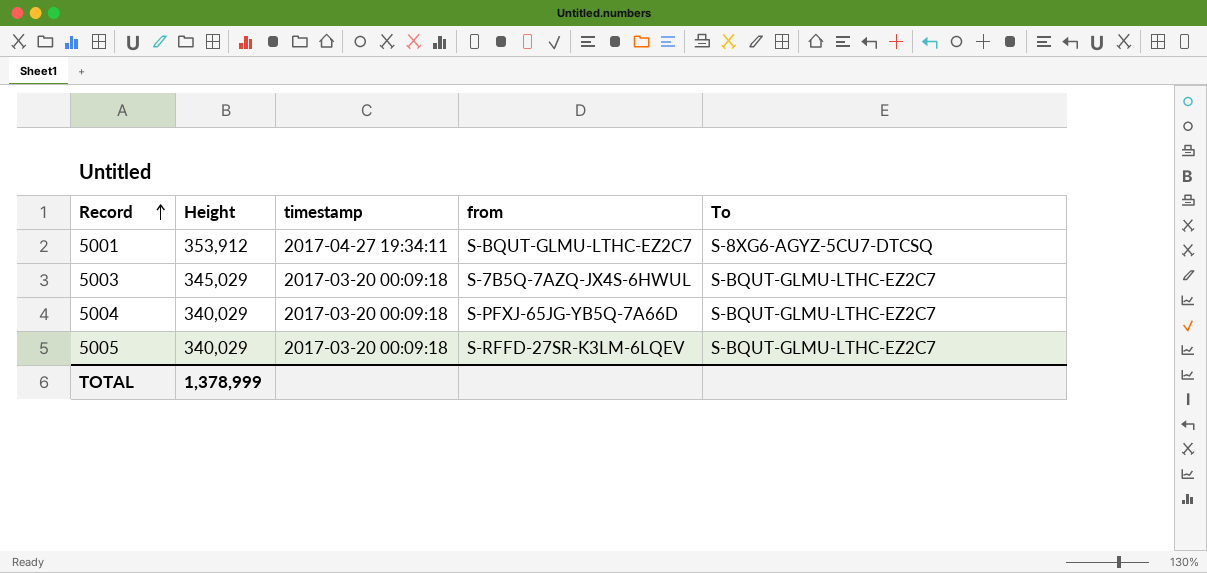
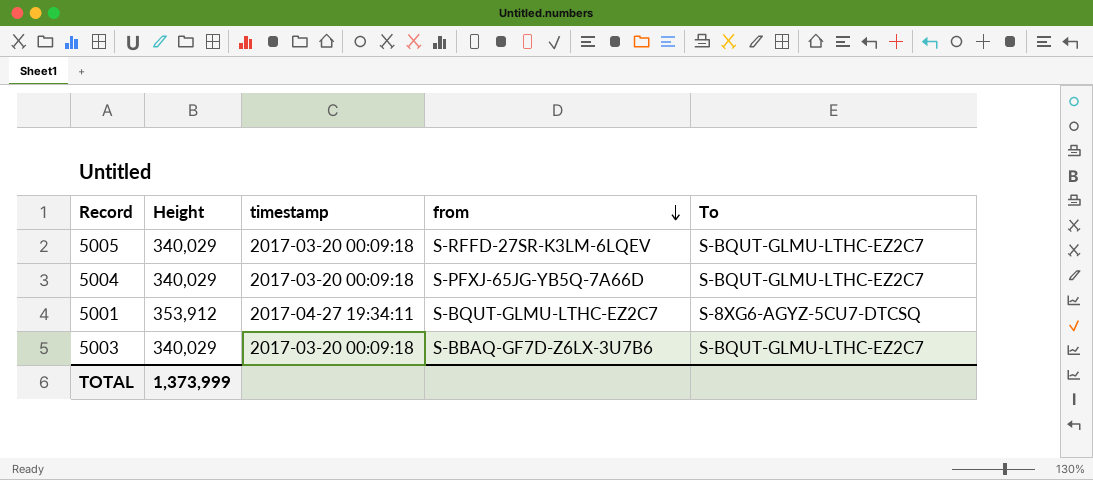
row order: Record ascending -> from descending
5003 | Height: 345,029 -> 340,029
5003 | from: S-7B5Q-7AZQ-JX4S-6HWUL -> S-BBAQ-GF7D-Z6LX-3U7B6
TOTAL | Height: 1,378,999 -> 1,373,999

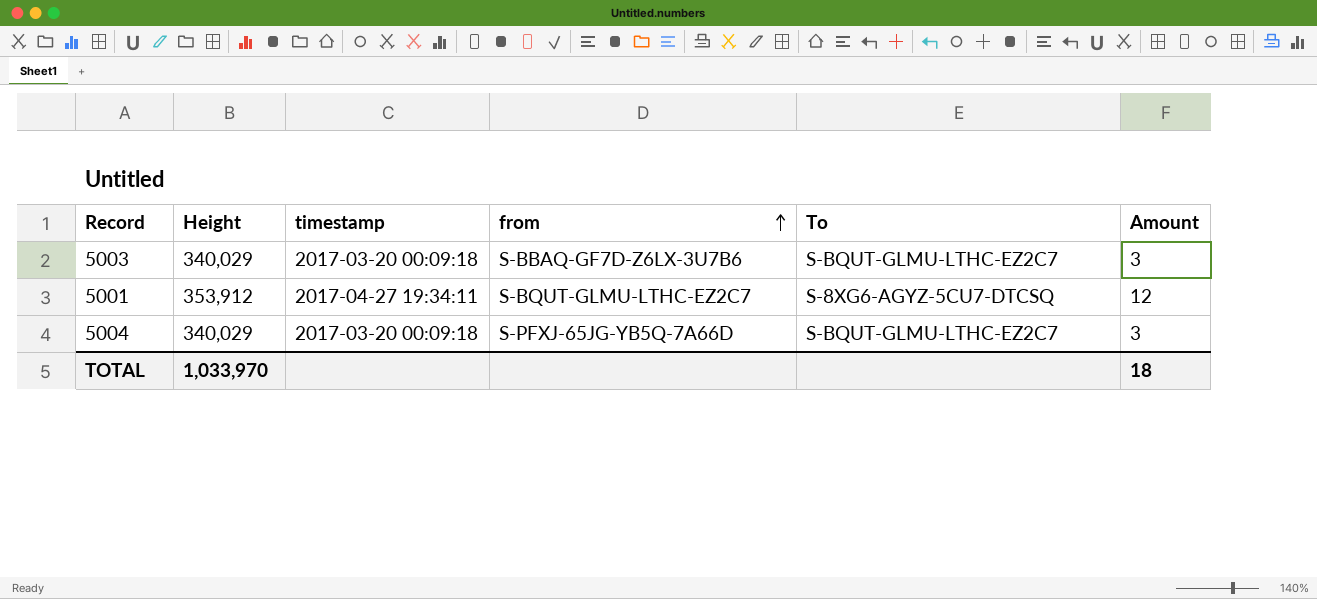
row order: from descending -> from ascending
column Amount | position: none -> 6
row 5005: 340,029 | 2017-03-20 00:09:18 | S-RFFD-27SR-K3LM-6LQEV | S-BQUT-GLMU-LTHC-EZ2C7 -> none
TOTAL | Height: 1,373,999 -> 1,033,970

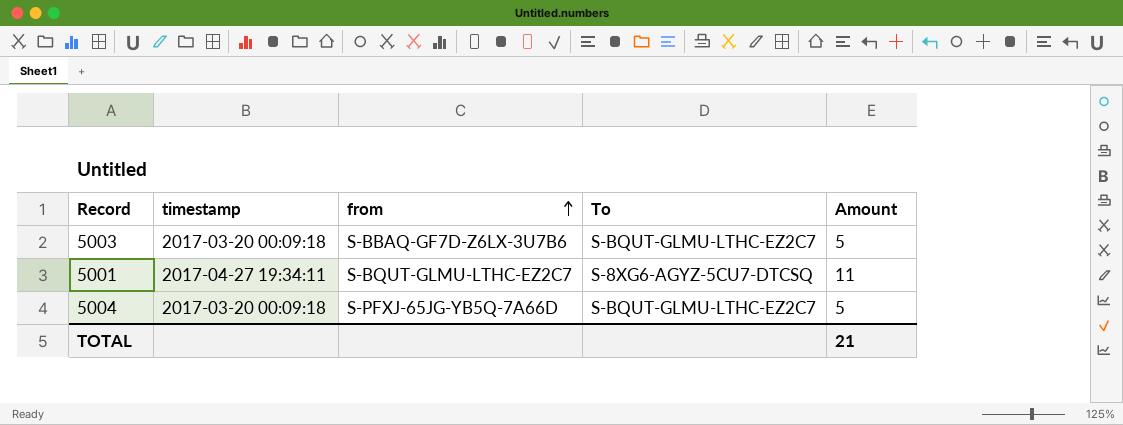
column Height | position: 2 -> none
5003 | Amount: 3 -> 5
5001 | Amount: 12 -> 11
5004 | Amount: 3 -> 5
TOTAL | Amount: 18 -> 21

